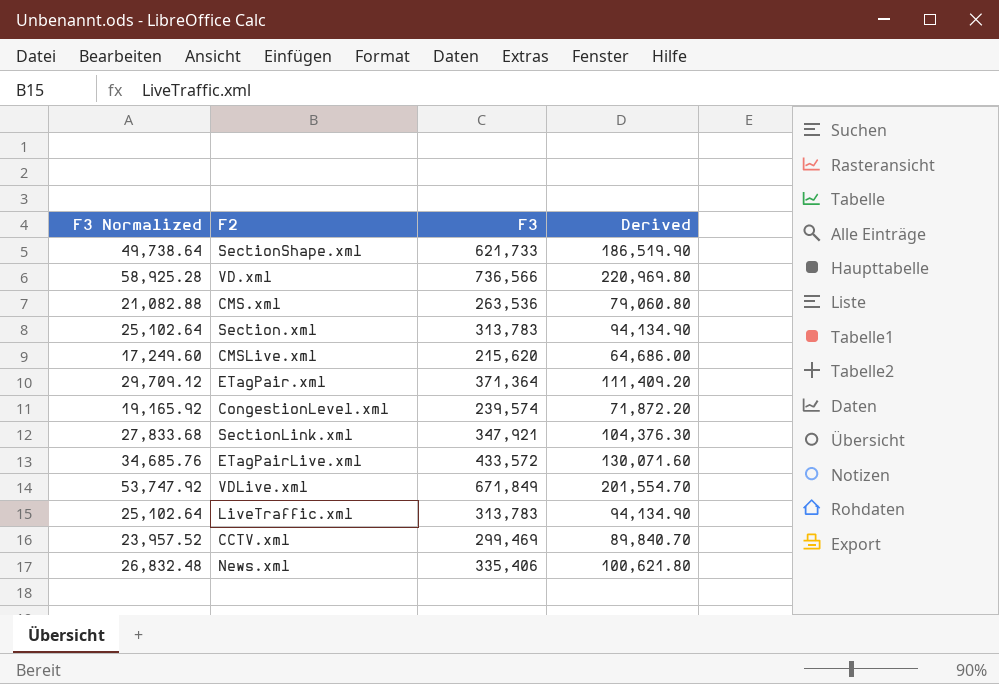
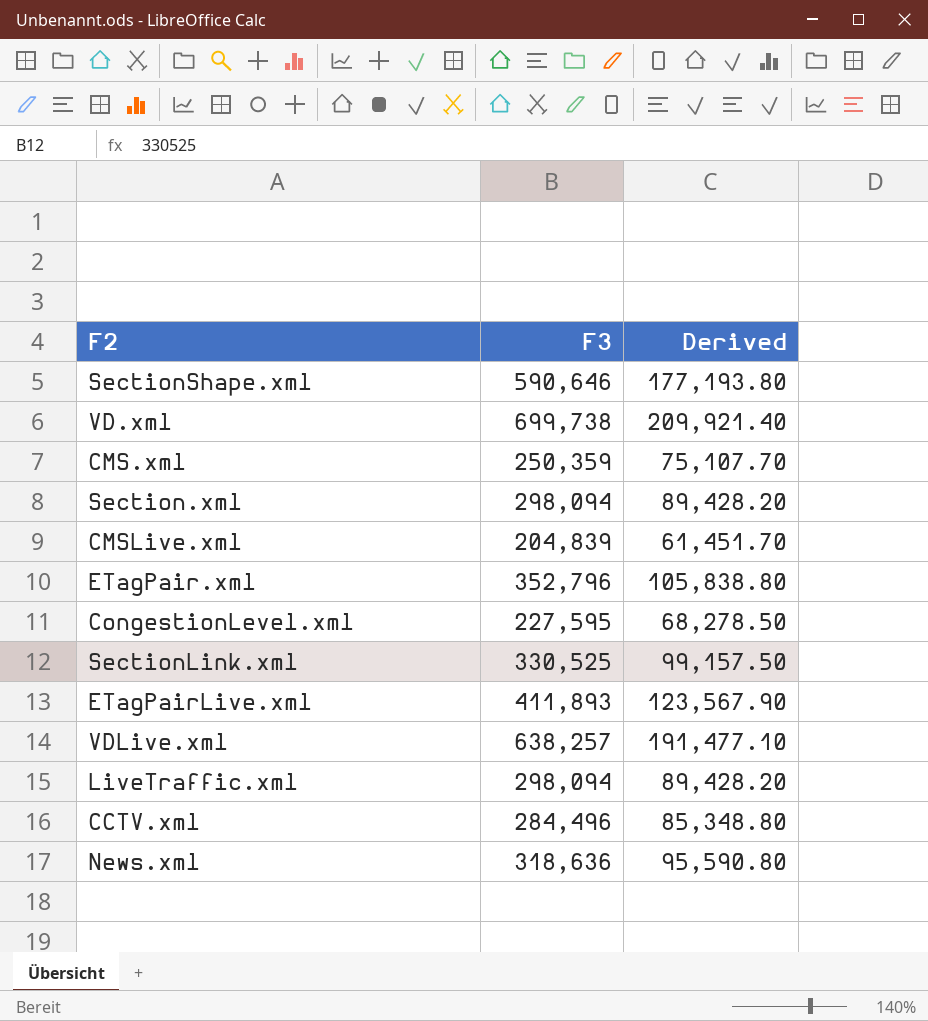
column F3 Normalized | formula: [F3] * 0.08 -> none
SectionShape.xml | F3: 621,733 -> 590,646
SectionShape.xml | Derived: 186,519.90 -> 177,193.80
VD.xml | F3: 736,566 -> 699,738
VD.xml | Derived: 220,969.80 -> 209,921.40
CMS.xml | F3: 263,536 -> 250,359
CMS.xml | Derived: 79,060.80 -> 75,107.70
Section.xml | F3: 313,783 -> 298,094
Section.xml | Derived: 94,134.90 -> 89,428.20
CMSLive.xml | F3: 215,620 -> 204,839
CMSLive.xml | Derived: 64,686.00 -> 61,451.70
ETagPair.xml | F3: 371,364 -> 352,796
ETagPair.xml | Derived: 111,409.20 -> 105,838.80
CongestionLevel.xml | F3: 239,574 -> 227,595
CongestionLevel.xml | Derived: 71,872.20 -> 68,278.50
SectionLink.xml | F3: 347,921 -> 330,525
SectionLink.xml | Derived: 104,376.30 -> 99,157.50
ETagPairLive.xml | F3: 433,572 -> 411,893
ETagPairLive.xml | Derived: 130,071.60 -> 123,567.90
VDLive.xml | F3: 671,849 -> 638,257
VDLive.xml | Derived: 201,554.70 -> 191,477.10
LiveTraffic.xml | F3: 313,783 -> 298,094
LiveTraffic.xml | Derived: 94,134.90 -> 89,428.20
CCTV.xml | F3: 299,469 -> 284,496
CCTV.xml | Derived: 89,840.70 -> 85,348.80
News.xml | F3: 335,406 -> 318,636
News.xml | Derived: 100,621.80 -> 95,590.80

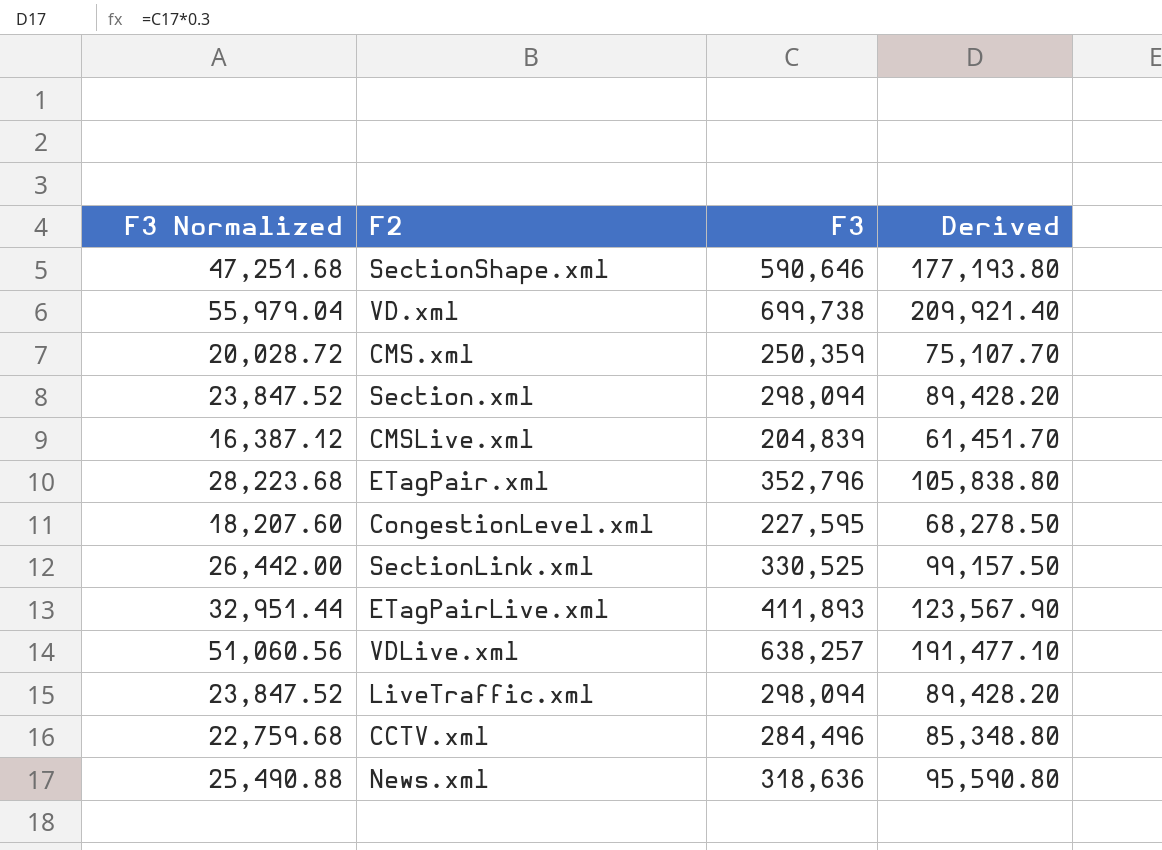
column F3 Normalized | formula: none -> [F3] * 0.08

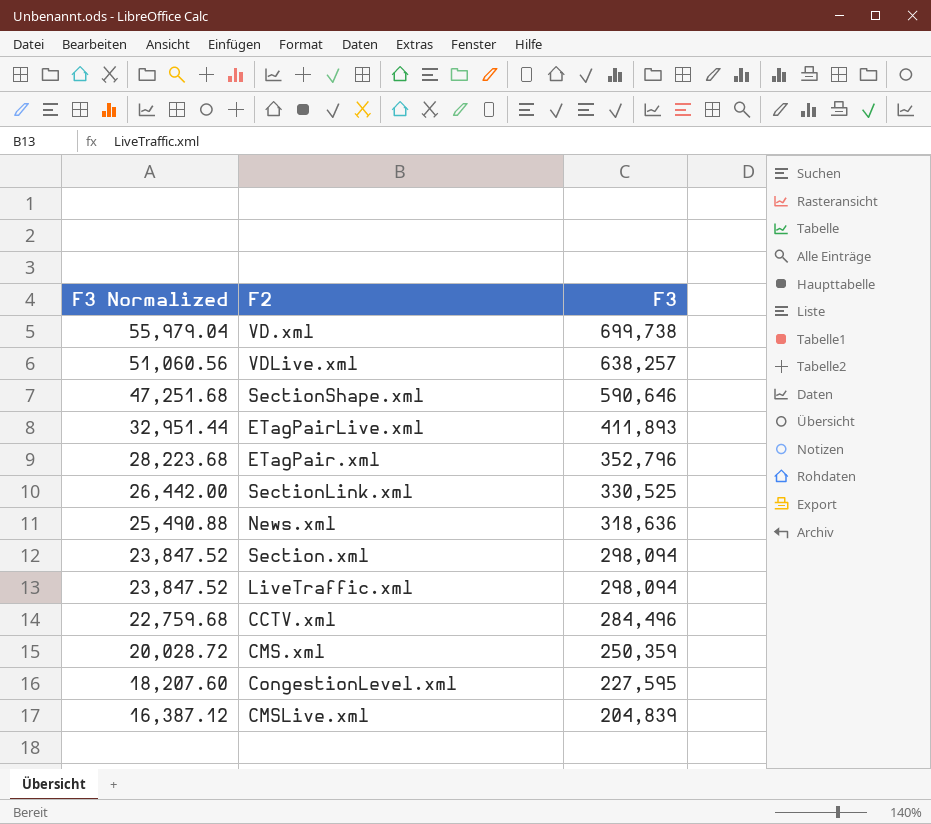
row order: none -> F3 Normalized descending
column Derived | formula: [F3] * 0.3 -> none

